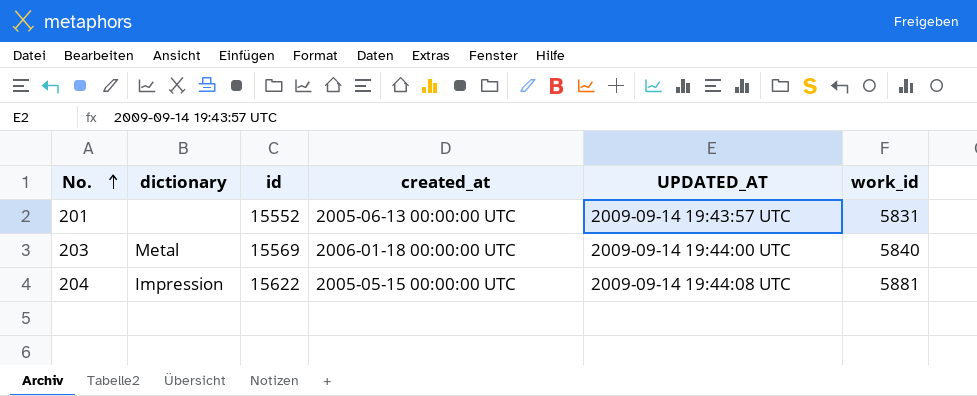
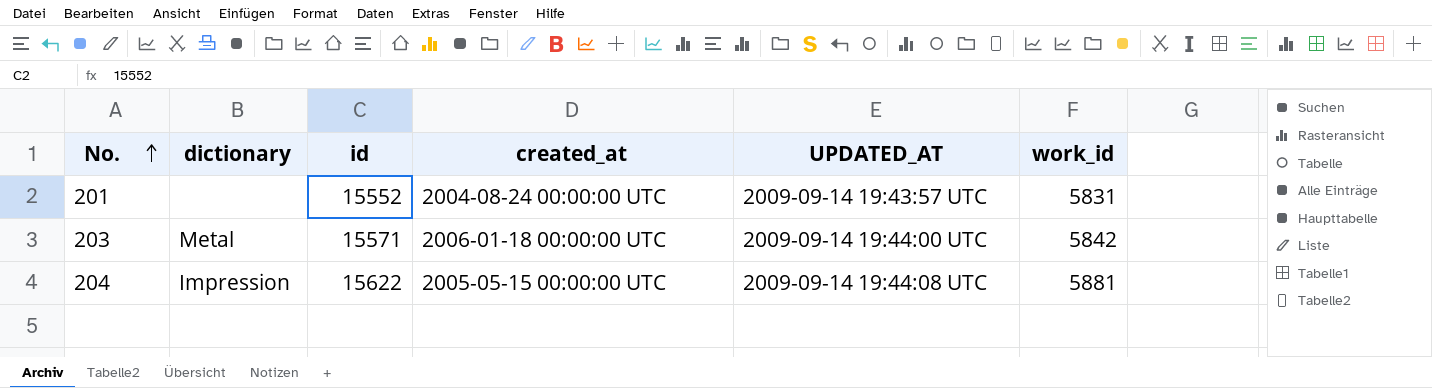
201 | created_at: 2005-06-13 00:00:00 UTC -> 2004-08-24 00:00:00 UTC
203 | id: 15569 -> 15571
203 | work_id: 5840 -> 5842

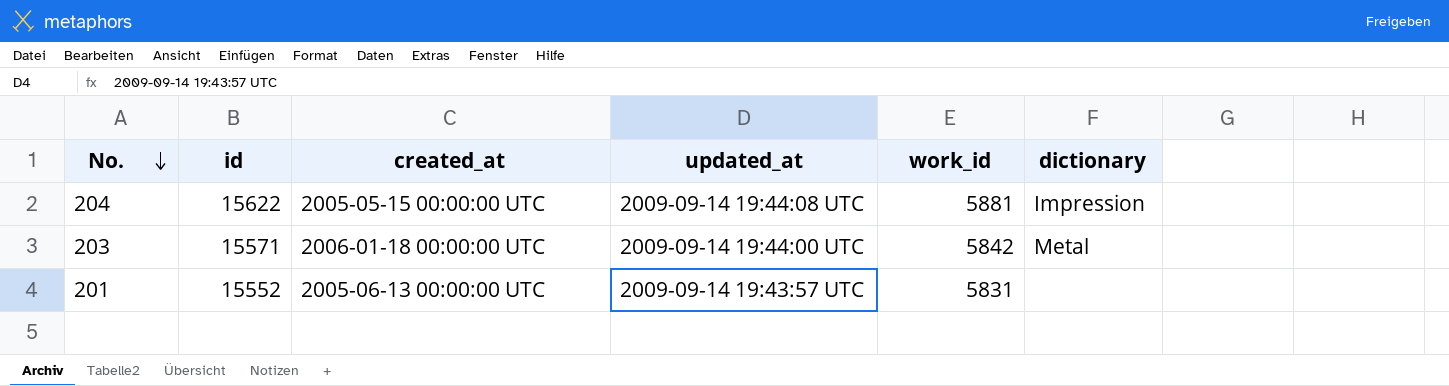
row order: No. ascending -> No. descending
column name: UPDATED_AT -> updated_at
column dictionary | position: 2 -> 6
201 | created_at: 2004-08-24 00:00:00 UTC -> 2005-06-13 00:00:00 UTC

